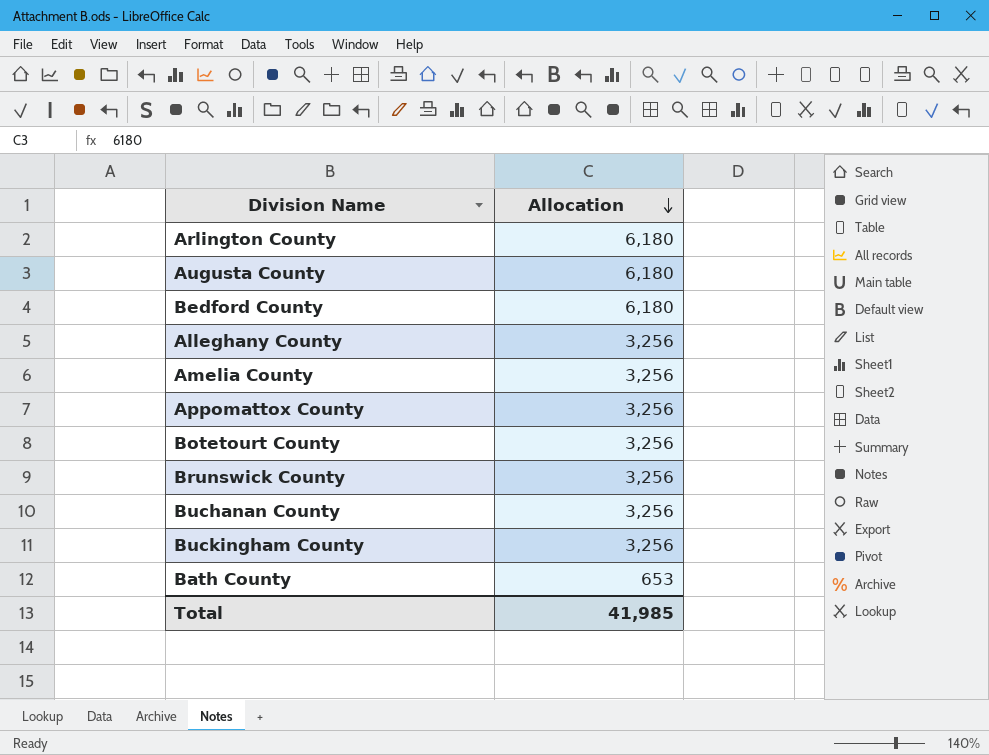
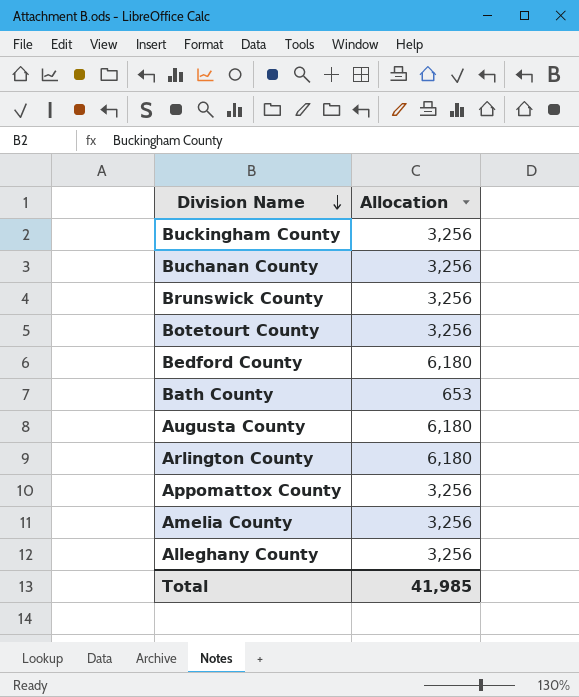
row order: Allocation descending -> Division Name descending

